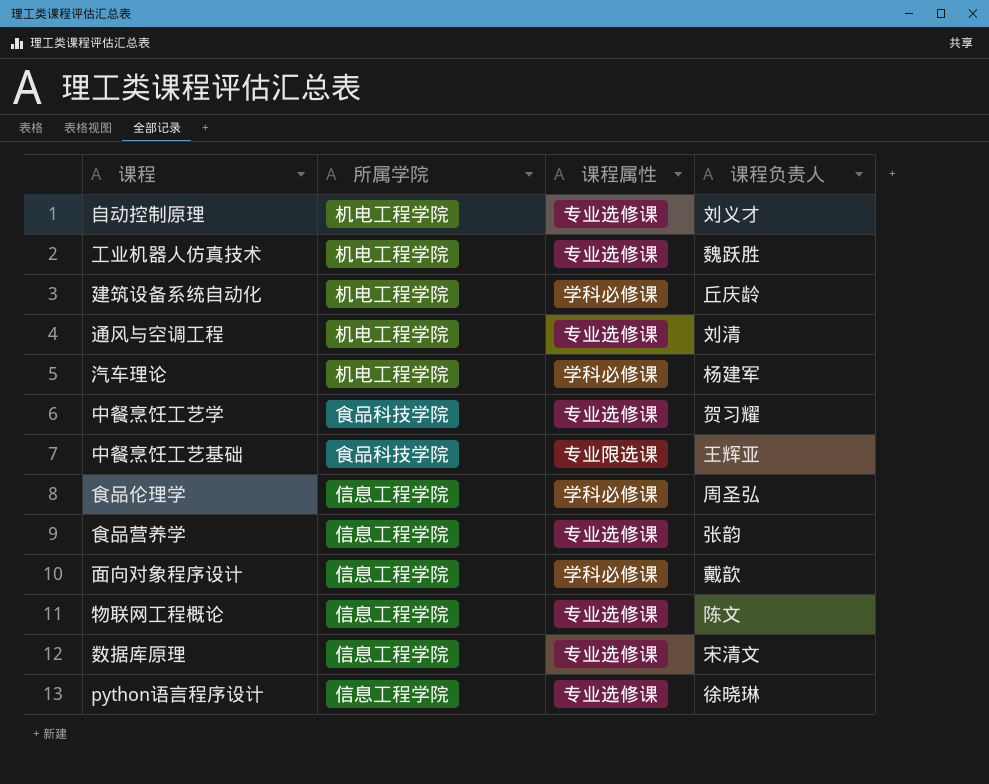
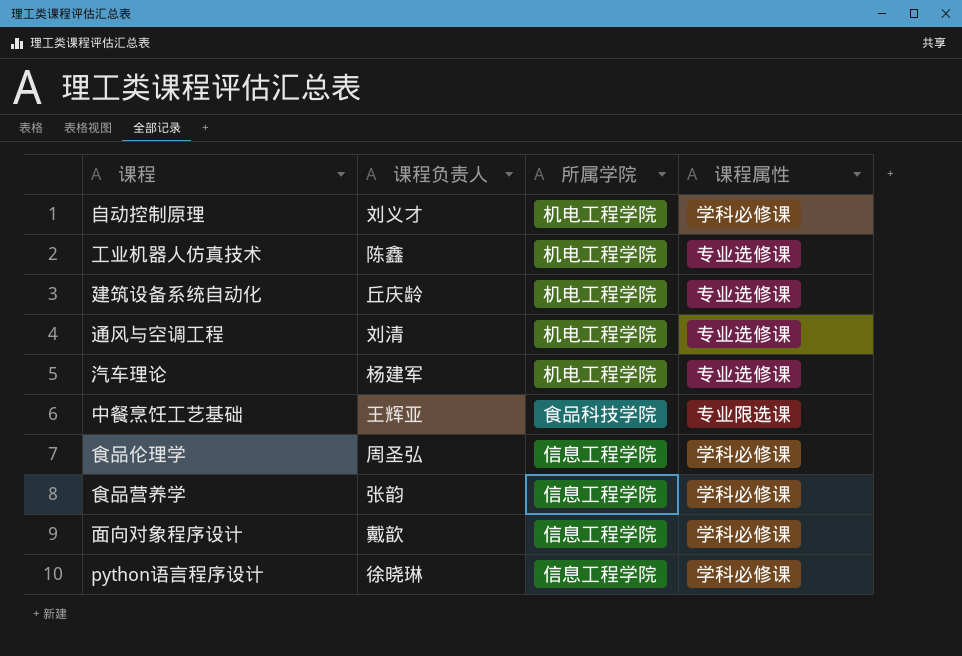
column 课程负责人 | position: 4 -> 2
row 中餐烹饪工艺学: 食品科技学院 | 专业选修课 | 贺习耀 -> none
row 物联网工程概论: 信息工程学院 | 专业选修课 | 陈文 -> none
row 数据库原理: 信息工程学院 | 专业选修课 | 宋清文 -> none
自动控制原理 | 课程属性: 专业选修课 -> 学科必修课
工业机器人仿真技术 | 课程负责人: 魏跃胜 -> 陈鑫
建筑设备系统自动化 | 课程属性: 学科必修课 -> 专业选修课
汽车理论 | 课程属性: 学科必修课 -> 专业选修课
食品营养学 | 课程属性: 专业选修课 -> 学科必修课
python语言程序设计 | 课程属性: 专业选修课 -> 学科必修课

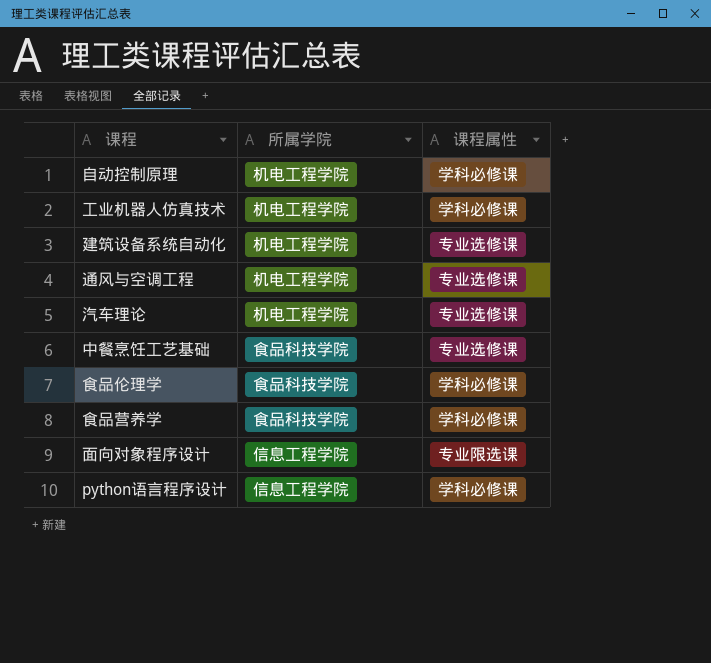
column 课程负责人 | position: 2 -> none
工业机器人仿真技术 | 课程属性: 专业选修课 -> 学科必修课
中餐烹饪工艺基础 | 课程属性: 专业限选课 -> 专业选修课
食品伦理学 | 所属学院: 信息工程学院 -> 食品科技学院
食品营养学 | 所属学院: 信息工程学院 -> 食品科技学院
面向对象程序设计 | 课程属性: 学科必修课 -> 专业限选课

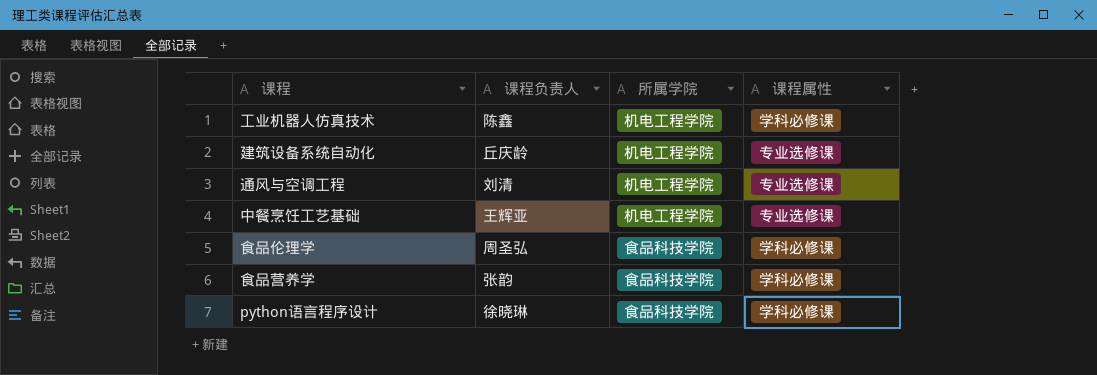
column 课程负责人 | position: none -> 2
row 自动控制原理: 机电工程学院 | 学科必修课 -> none
row 汽车理论: 机电工程学院 | 专业选修课 -> none
row 面向对象程序设计: 信息工程学院 | 专业限选课 -> none
中餐烹饪工艺基础 | 所属学院: 食品科技学院 -> 机电工程学院
python语言程序设计 | 所属学院: 信息工程学院 -> 食品科技学院

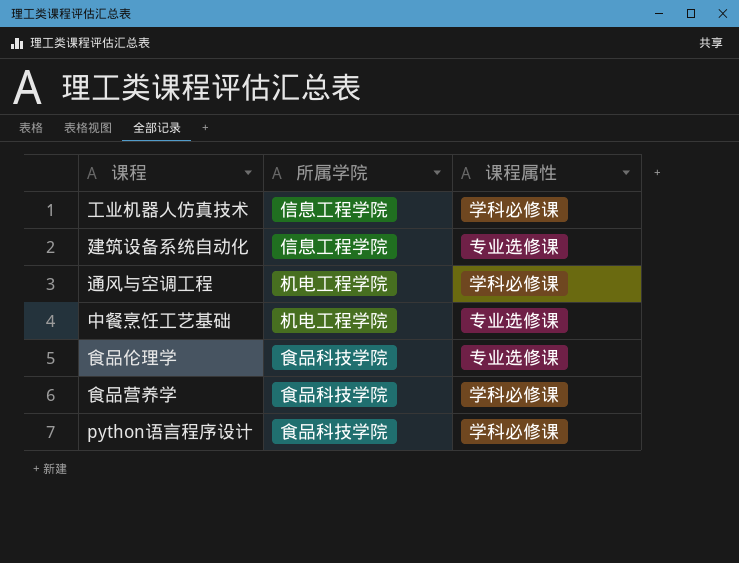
column 课程负责人 | position: 2 -> none
工业机器人仿真技术 | 所属学院: 机电工程学院 -> 信息工程学院
建筑设备系统自动化 | 所属学院: 机电工程学院 -> 信息工程学院
通风与空调工程 | 课程属性: 专业选修课 -> 学科必修课
食品伦理学 | 课程属性: 学科必修课 -> 专业选修课

